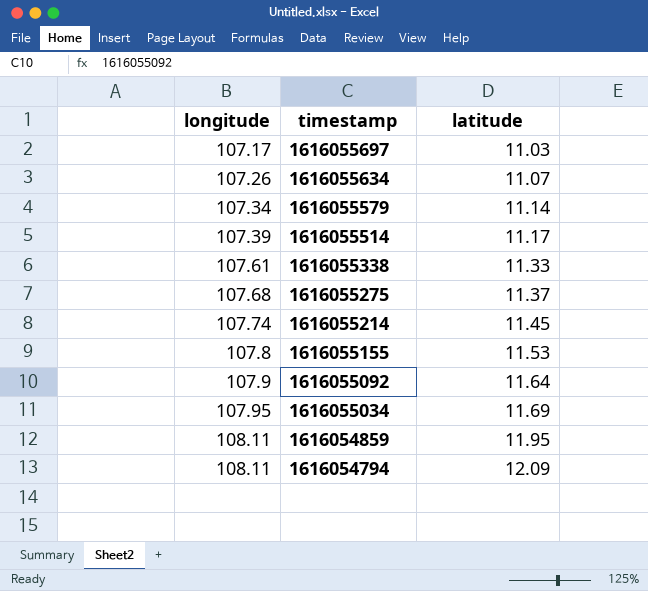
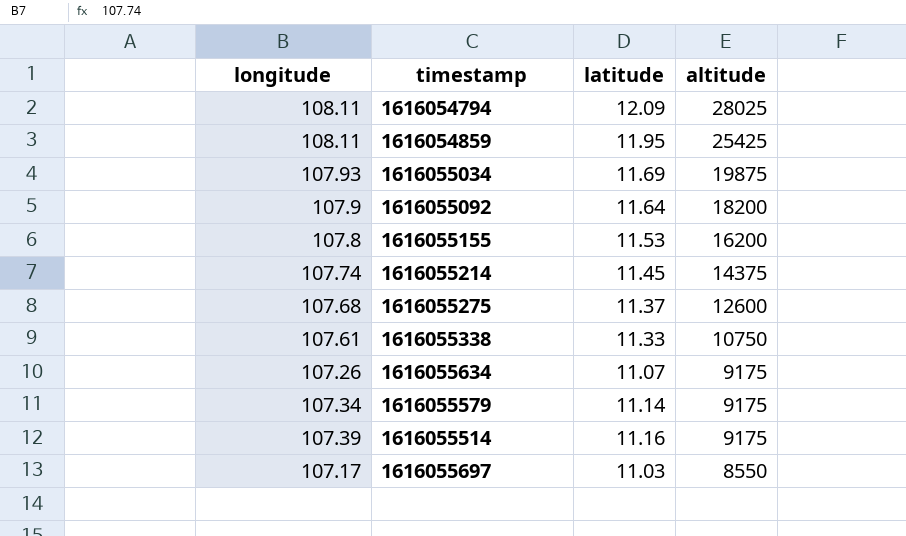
row order: longitude ascending -> altitude descending
column altitude | position: none -> 4
1616055034 | longitude: 107.95 -> 107.93
1616055514 | latitude: 11.17 -> 11.16

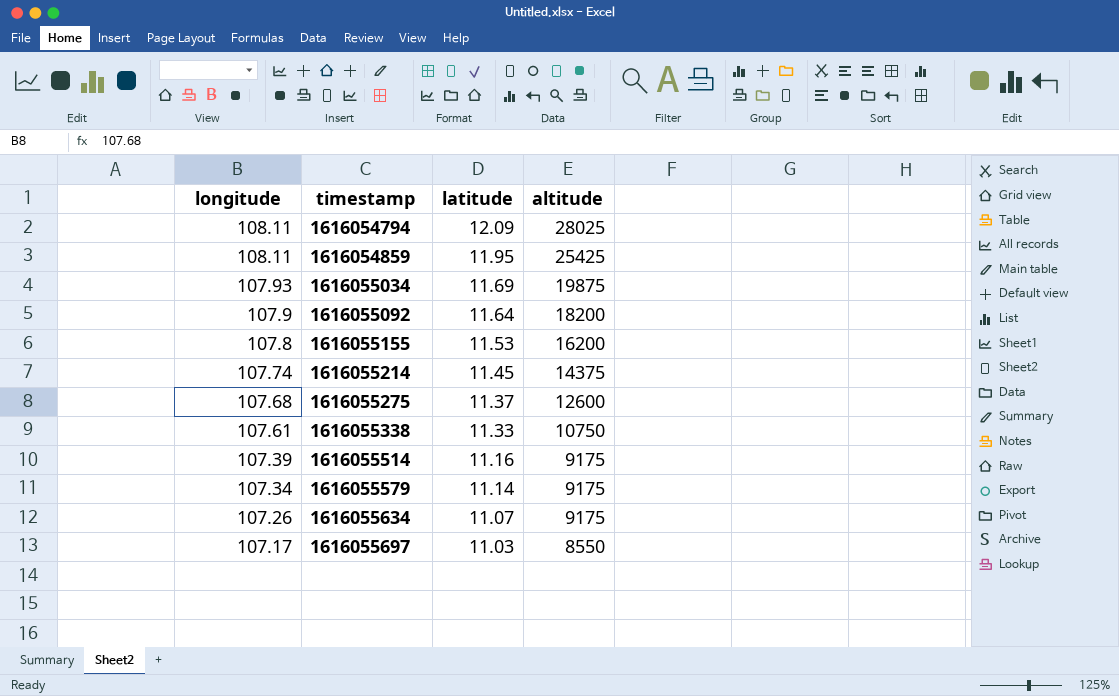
row order: altitude descending -> longitude descending

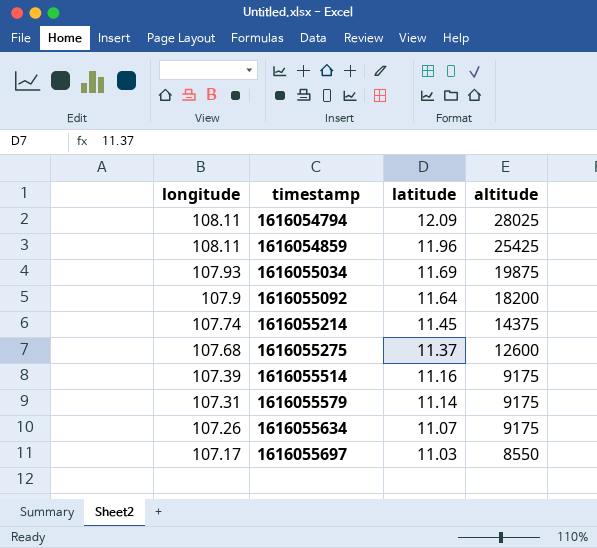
row 1616055155: 107.8 | 11.53 | 16200 -> none
row 1616055338: 107.61 | 11.33 | 10750 -> none
1616054859 | latitude: 11.95 -> 11.96
1616055579 | longitude: 107.34 -> 107.31

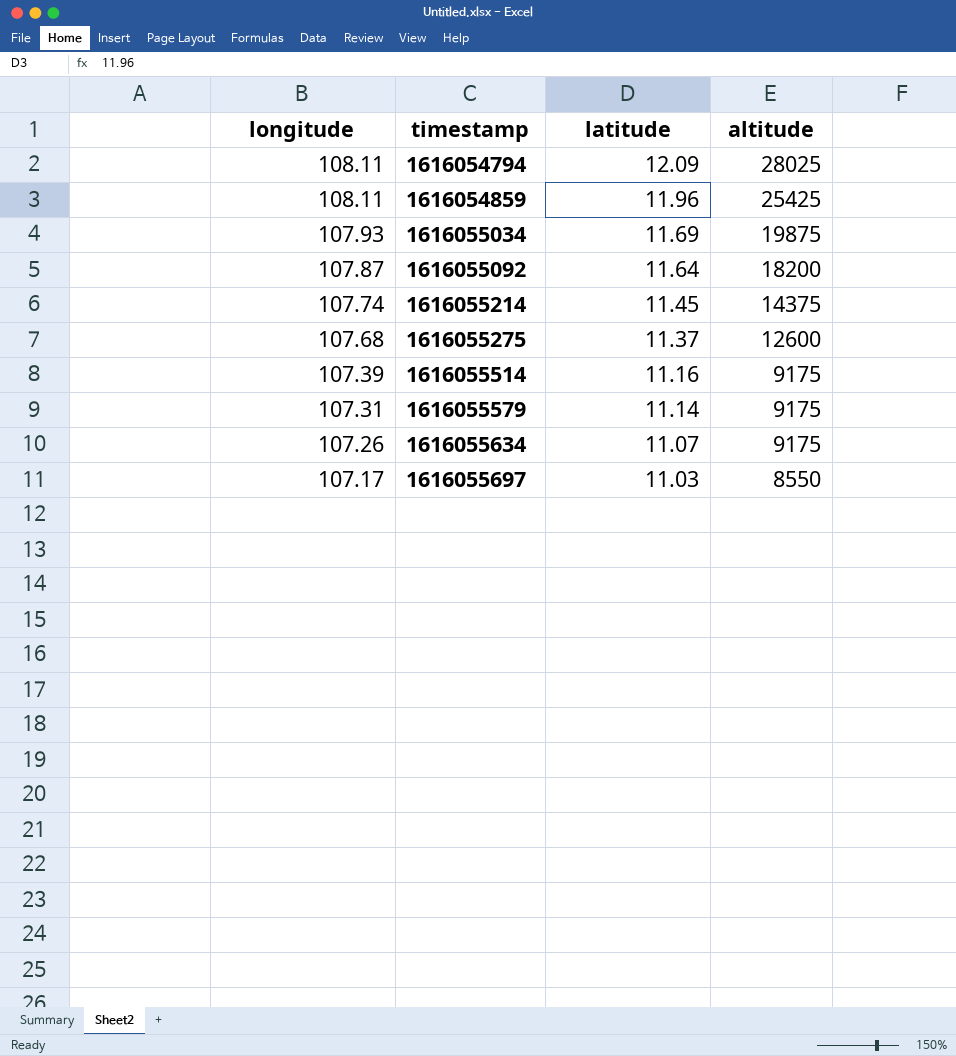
1616055092 | longitude: 107.9 -> 107.87

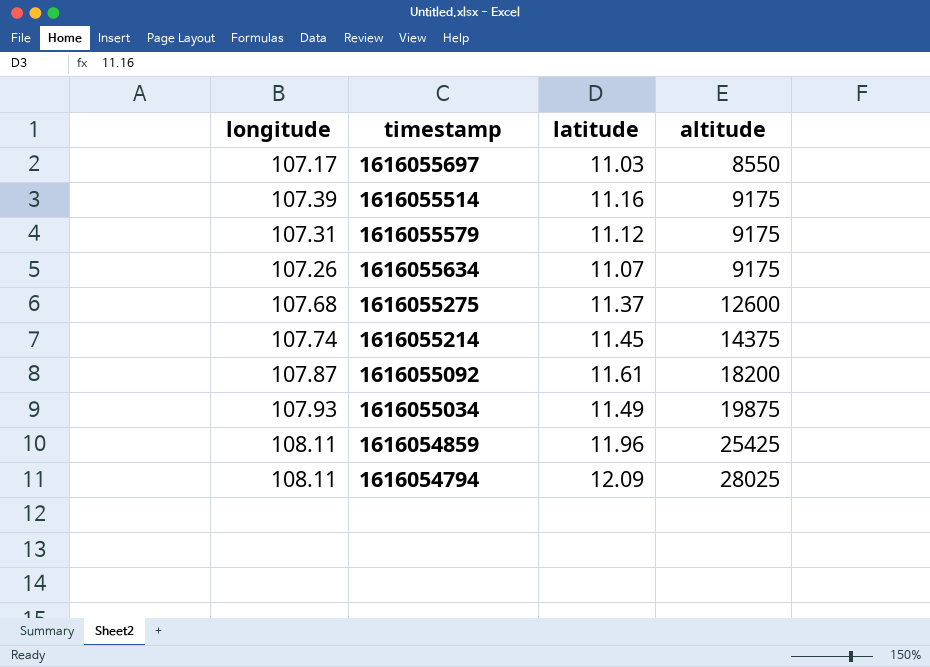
row order: longitude descending -> altitude ascending
1616055579 | latitude: 11.14 -> 11.12
1616055092 | latitude: 11.64 -> 11.61
1616055034 | latitude: 11.69 -> 11.49

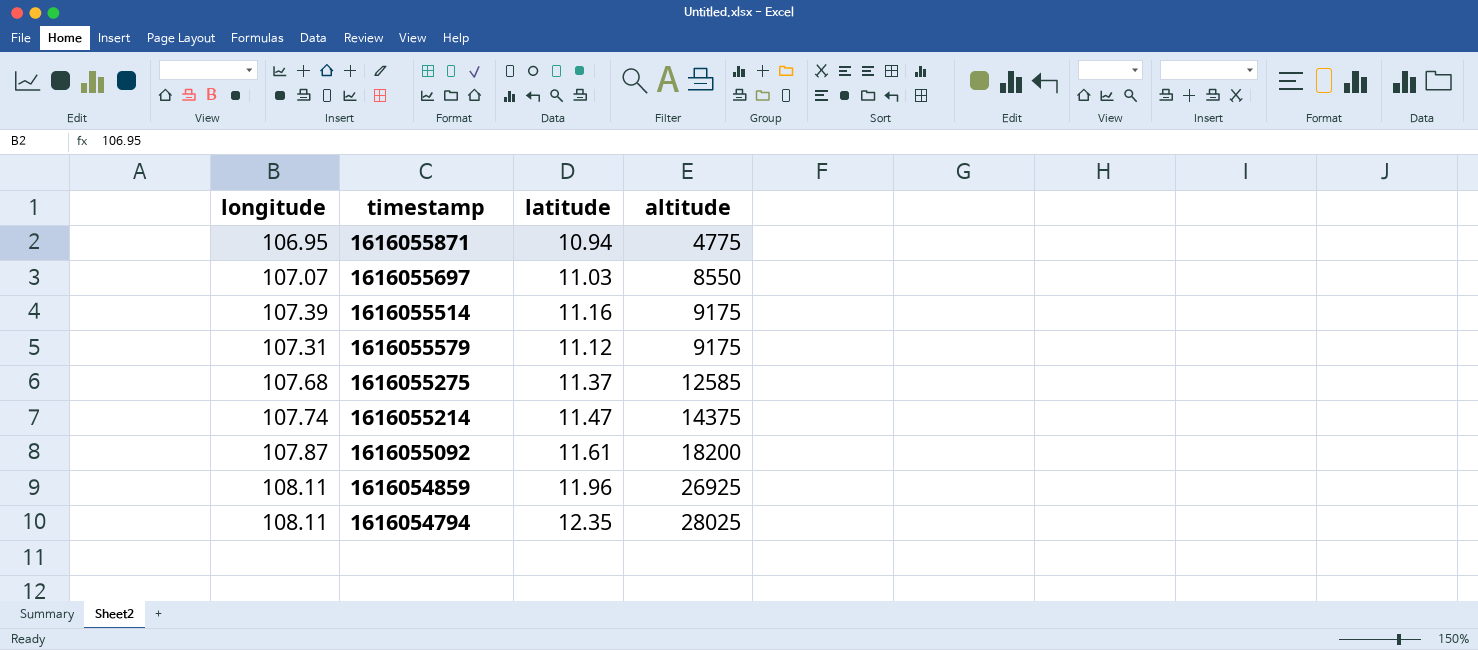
row 1616055634: 107.26 | 11.07 | 9175 -> none
row 1616055034: 107.93 | 11.49 | 19875 -> none
row 1616055871: none -> 106.95 | 10.94 | 4775
1616055697 | longitude: 107.17 -> 107.07
1616055275 | altitude: 12600 -> 12585
1616055214 | latitude: 11.45 -> 11.47
1616054859 | altitude: 25425 -> 26925
1616054794 | latitude: 12.09 -> 12.35

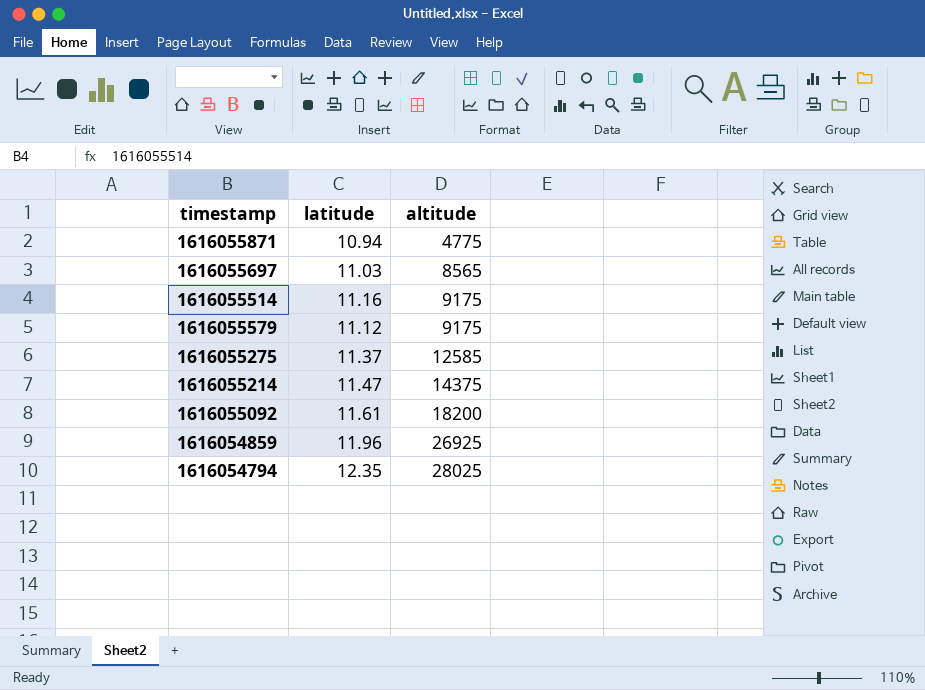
column longitude | position: 1 -> none
1616055697 | altitude: 8550 -> 8565

